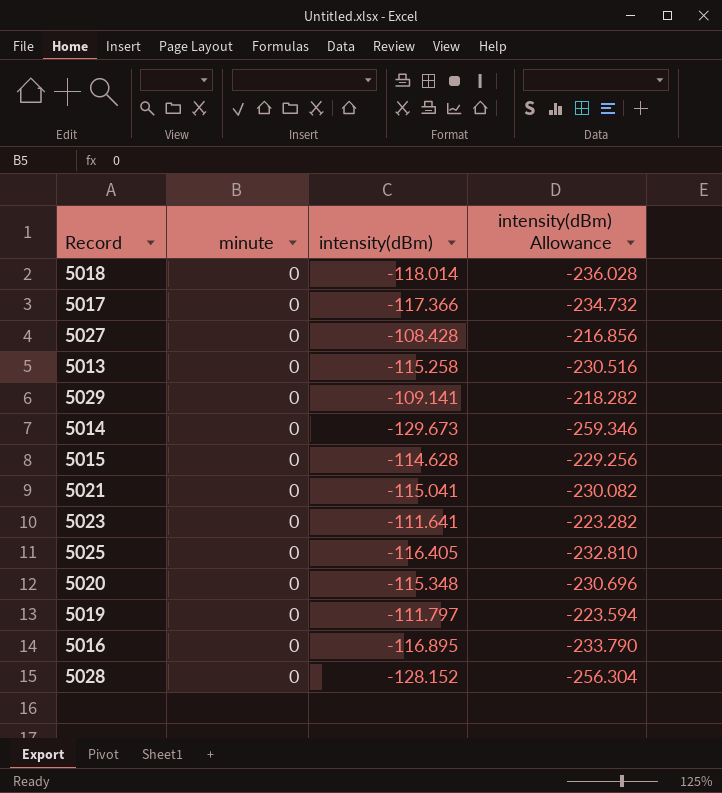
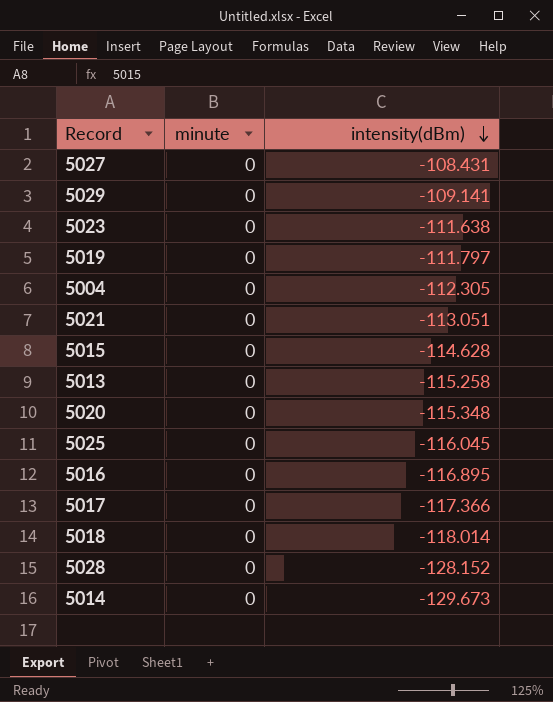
row order: none -> intensity(dBm) descending
column intensity(dBm) Allowance | formula: [intensity(dBm)] * 2 -> none
5027 | intensity(dBm): -108.428 -> -108.431
5023 | intensity(dBm): -111.641 -> -111.638
row 5004: none -> 0 | -112.305
5021 | intensity(dBm): -115.041 -> -113.051
5025 | intensity(dBm): -116.405 -> -116.045

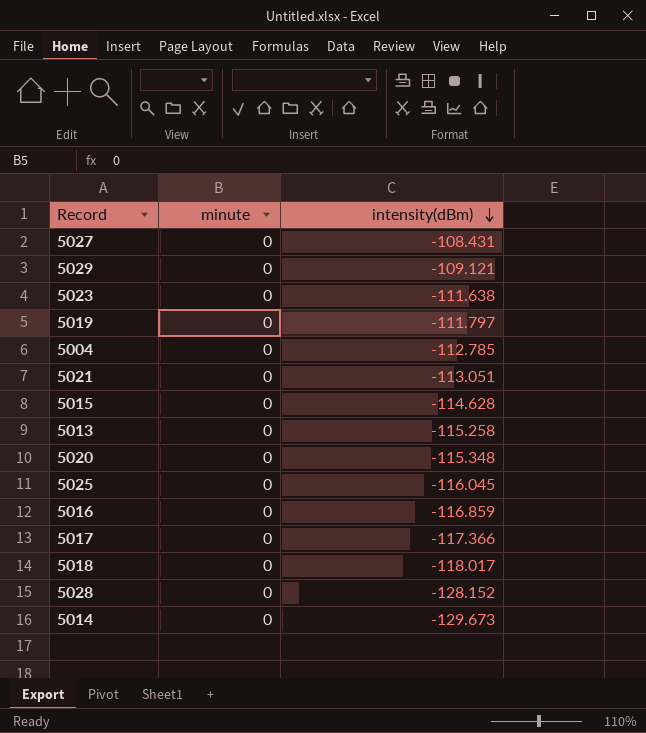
5029 | intensity(dBm): -109.141 -> -109.121
5004 | intensity(dBm): -112.305 -> -112.785
5016 | intensity(dBm): -116.895 -> -116.859
5018 | intensity(dBm): -118.014 -> -118.017

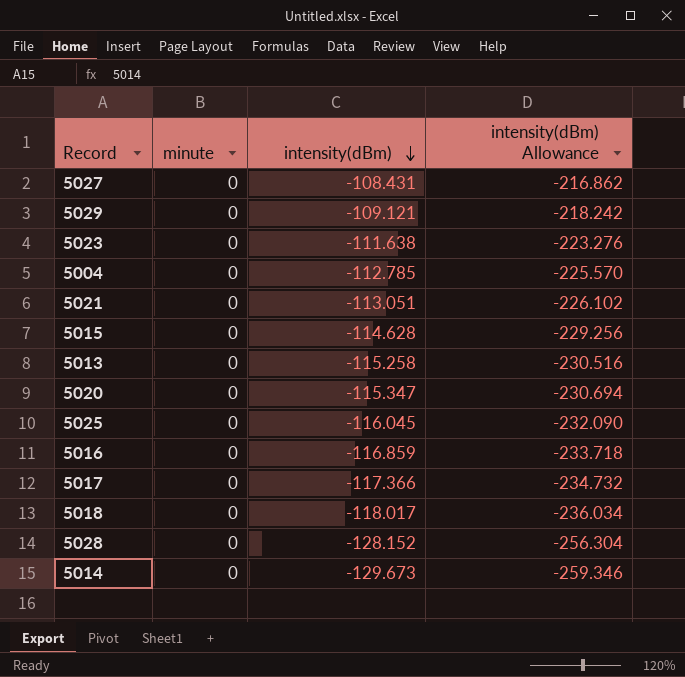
column intensity(dBm) Allowance | formula: none -> [intensity(dBm)] * 2
row 5019: 0 | -111.797 -> none
5020 | intensity(dBm): -115.348 -> -115.347

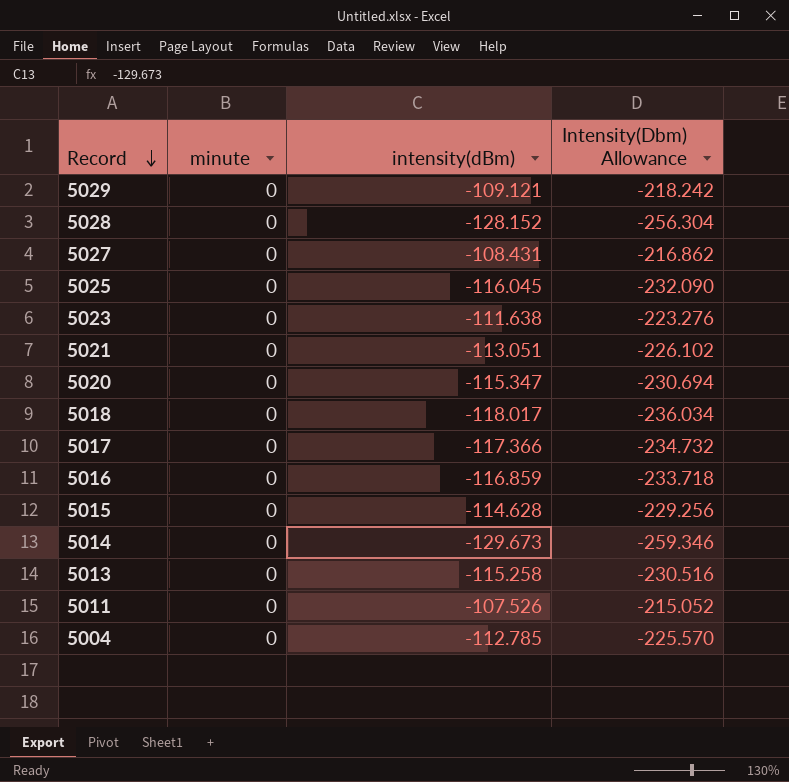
row order: intensity(dBm) descending -> Record descending
column name: intensity(dBm) Allowance -> Intensity(Dbm) Allowance
row 5011: none -> 0 | -107.526 | -215.052

